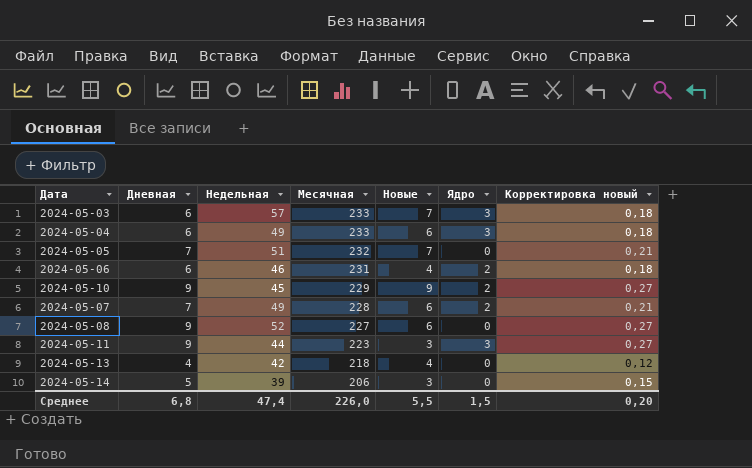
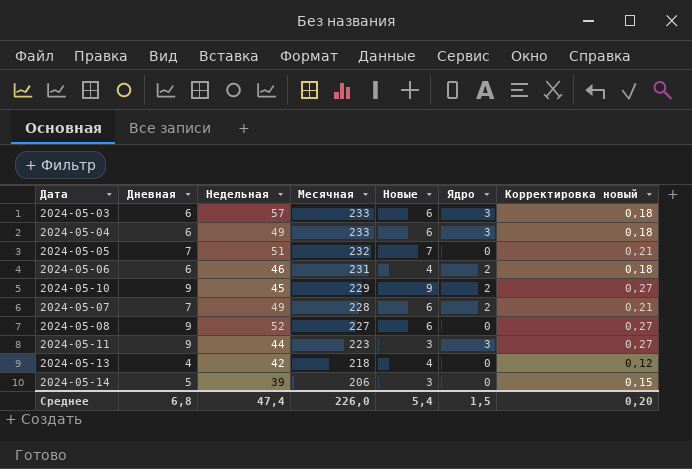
2024-05-03 | Новые: 7 -> 6
Среднее | Новые: 5,5 -> 5,4

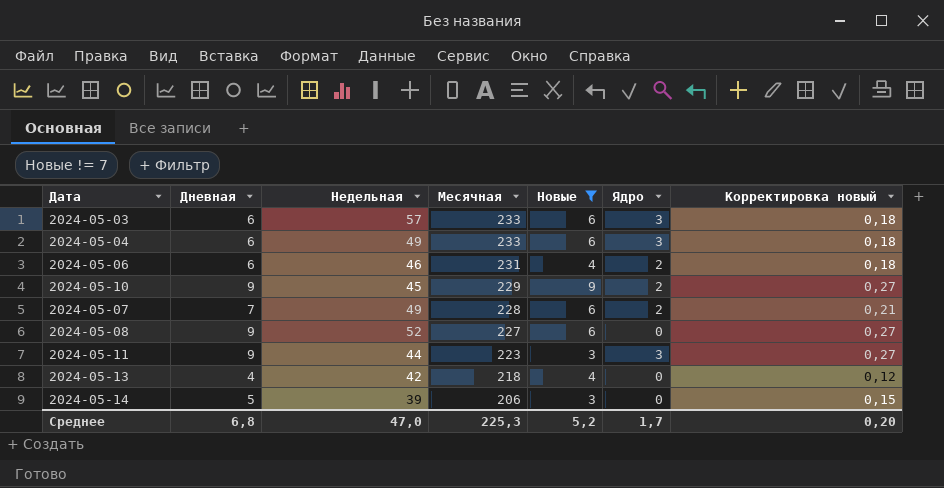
filter: none -> Новые != 7
Среднее | Недельная: 47,4 -> 47,0
Среднее | Месячная: 226,0 -> 225,3
Среднее | Новые: 5,4 -> 5,2
Среднее | Ядро: 1,5 -> 1,7

